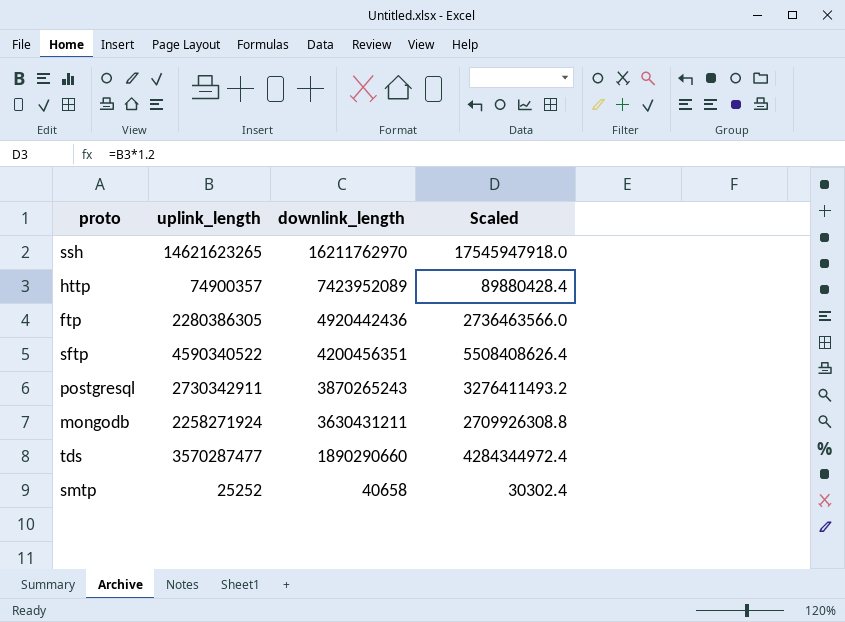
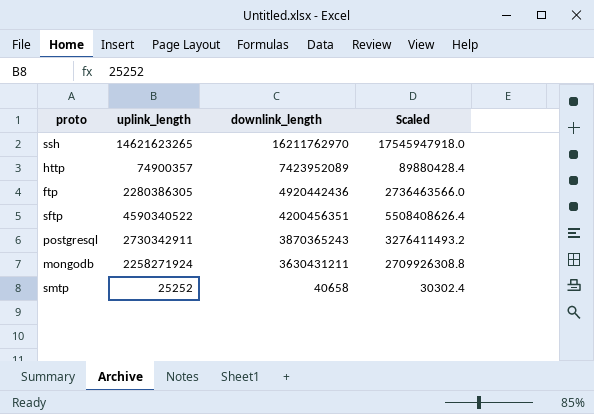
row tds: 3570287477 | 1890290660 | 4284344972.4 -> none
postgresql | downlink_length: 3870265243 -> 3870365243

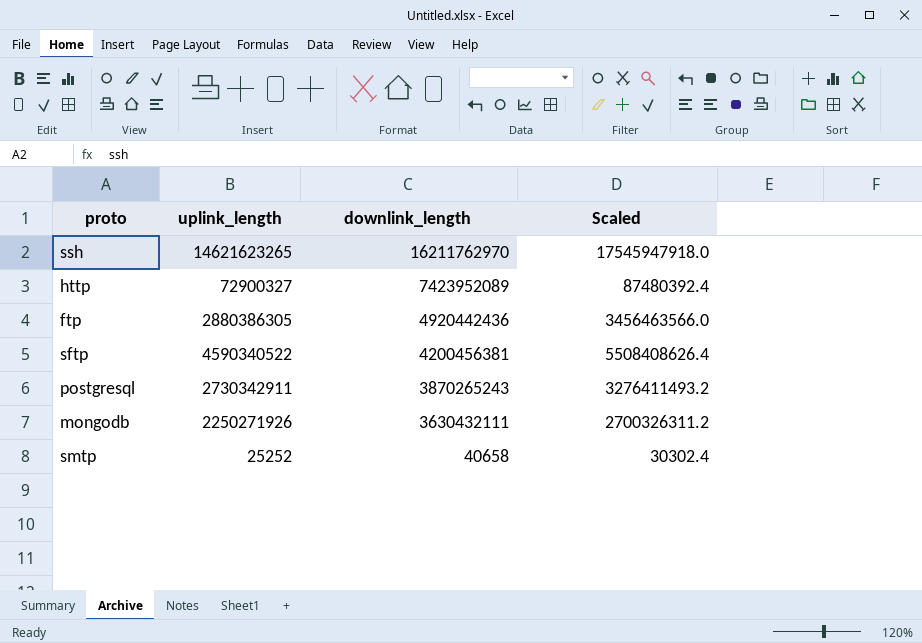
http | uplink_length: 74900357 -> 72900327
http | Scaled: 89880428.4 -> 87480392.4
ftp | uplink_length: 2280386305 -> 2880386305
ftp | Scaled: 2736463566.0 -> 3456463566.0
sftp | downlink_length: 4200456351 -> 4200456381
postgresql | downlink_length: 3870365243 -> 3870265243
mongodb | uplink_length: 2258271924 -> 2250271926
mongodb | downlink_length: 3630431211 -> 3630432111
mongodb | Scaled: 2709926308.8 -> 2700326311.2

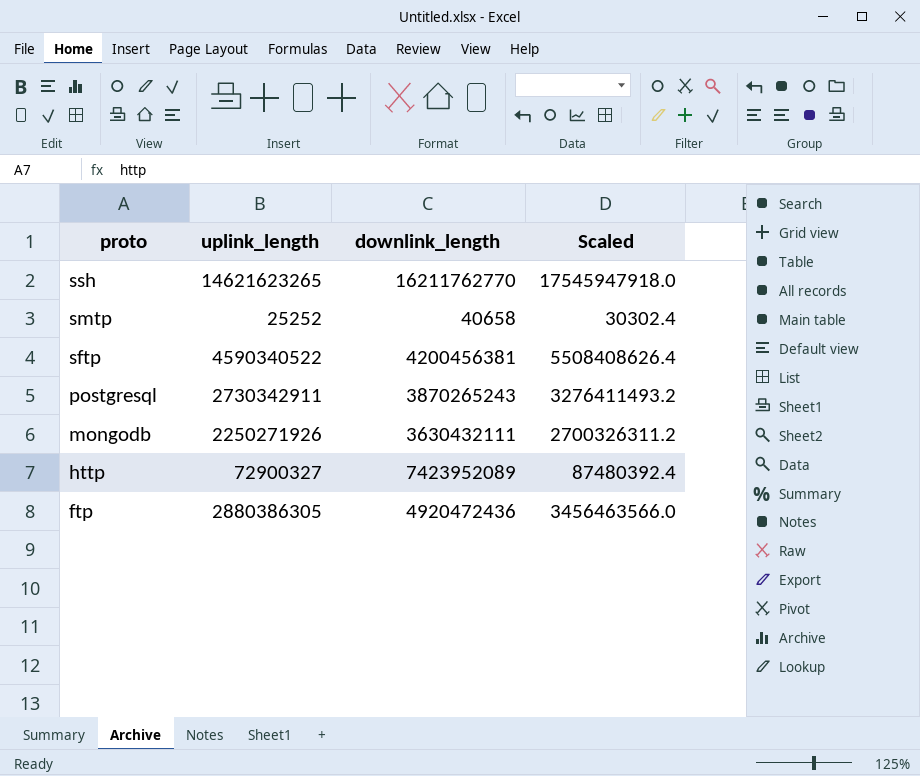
row order: downlink_length descending -> proto descending
ssh | downlink_length: 16211762970 -> 16211762770
ftp | downlink_length: 4920442436 -> 4920472436

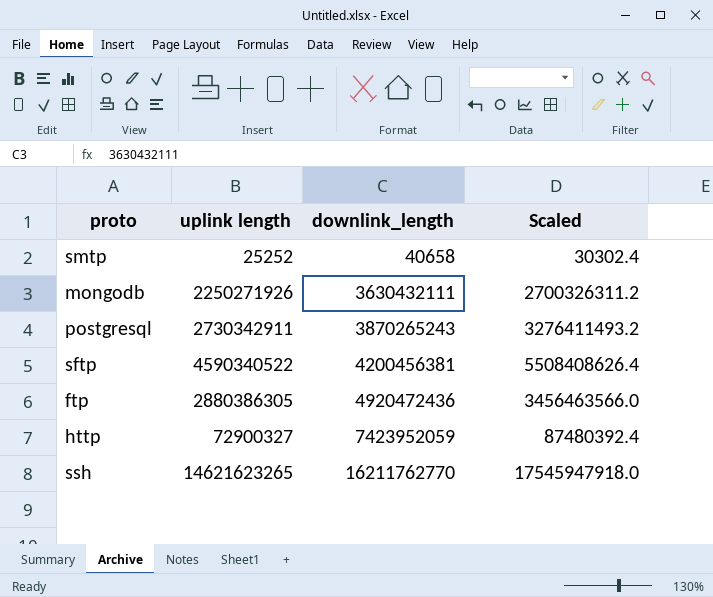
row order: proto descending -> downlink_length ascending
column name: uplink_length -> uplink length
http | downlink_length: 7423952089 -> 7423952059

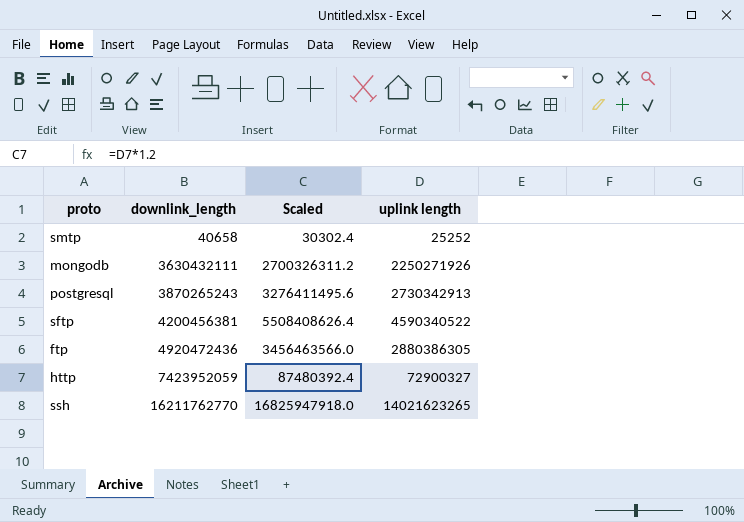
column uplink length | position: 2 -> 4
postgresql | Scaled: 3276411493.2 -> 3276411495.6
postgresql | uplink length: 2730342911 -> 2730342913
ssh | Scaled: 17545947918.0 -> 16825947918.0
ssh | uplink length: 14621623265 -> 14021623265

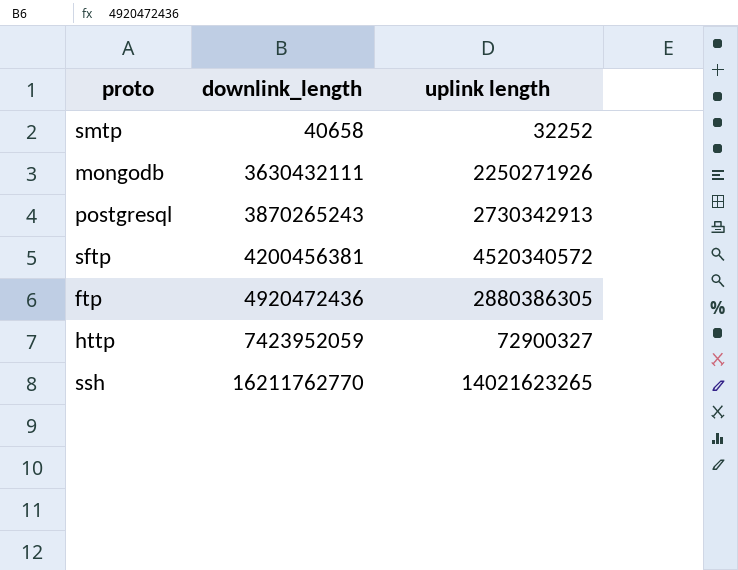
column Scaled | formula: [uplink length] * 1.2 -> none
smtp | uplink length: 25252 -> 32252
sftp | uplink length: 4590340522 -> 4520340572

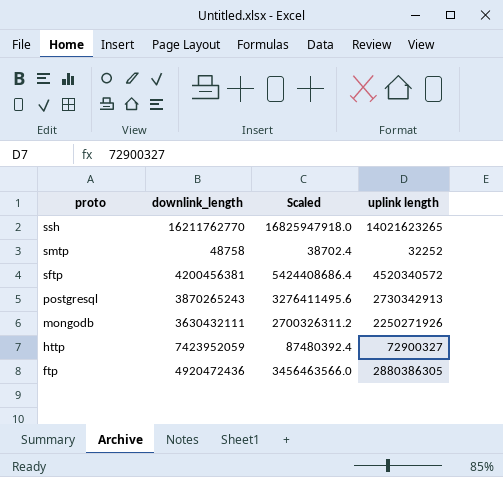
row order: downlink_length ascending -> proto descending
column Scaled | formula: none -> [uplink length] * 1.2
smtp | downlink_length: 40658 -> 48758

